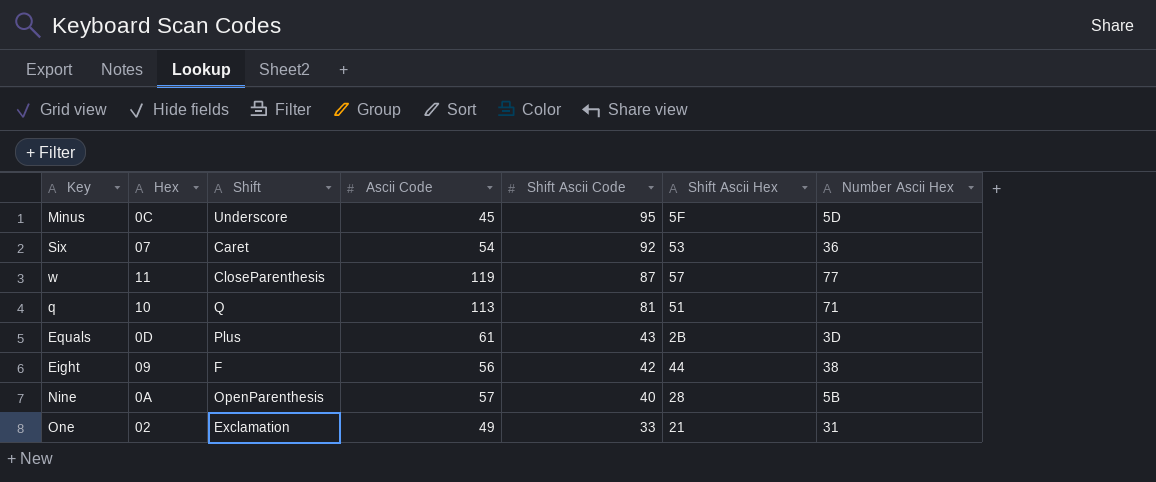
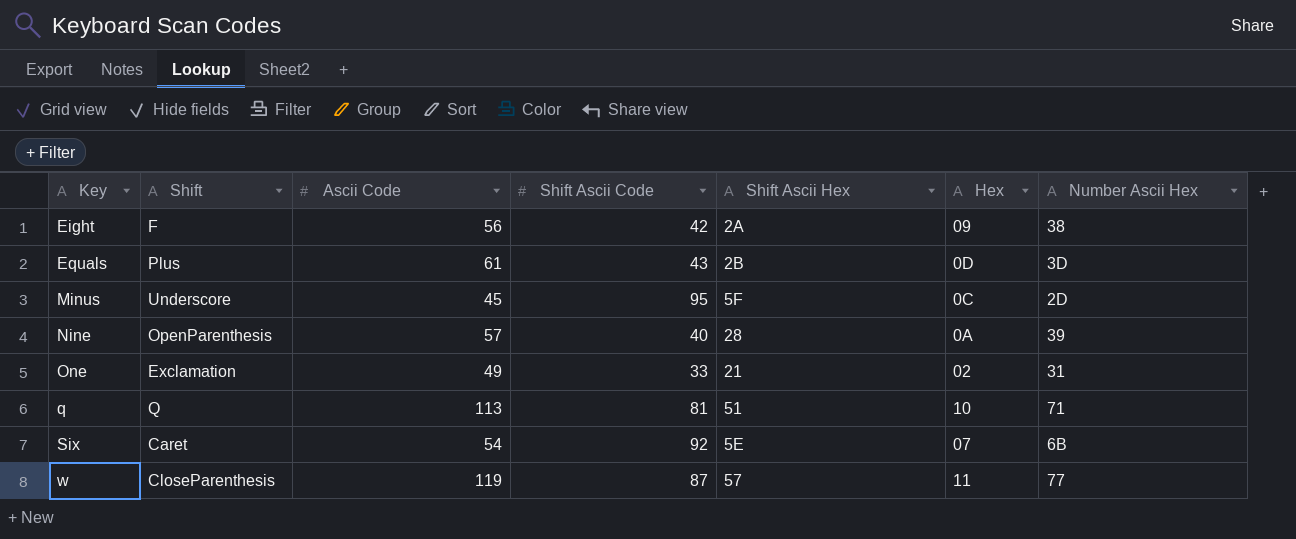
row order: Shift Ascii Code descending -> Key ascending
column Hex | position: 2 -> 6
Eight | Shift Ascii Hex: 44 -> 2A
Minus | Number Ascii Hex: 5D -> 2D
Nine | Number Ascii Hex: 5B -> 39
Six | Shift Ascii Hex: 53 -> 5E
Six | Number Ascii Hex: 36 -> 6B

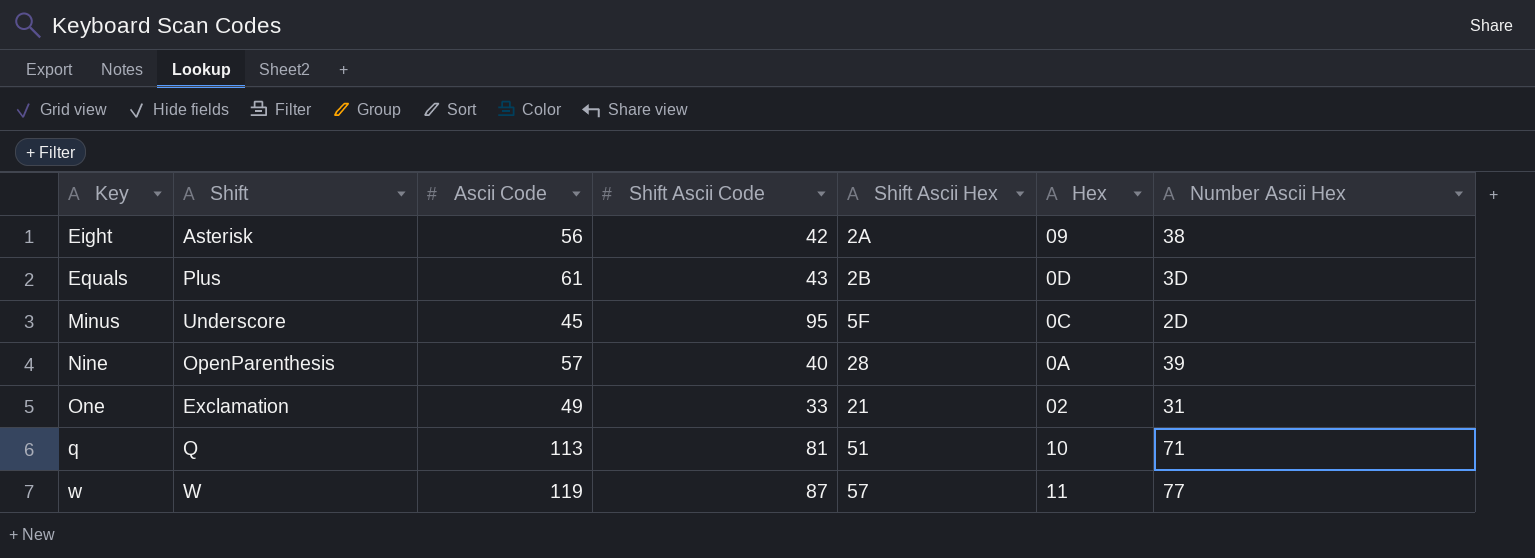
row Six: Caret | 54 | 92 | 5E | 07 | 6B -> none
Eight | Shift: F -> Asterisk
w | Shift: CloseParenthesis -> W

